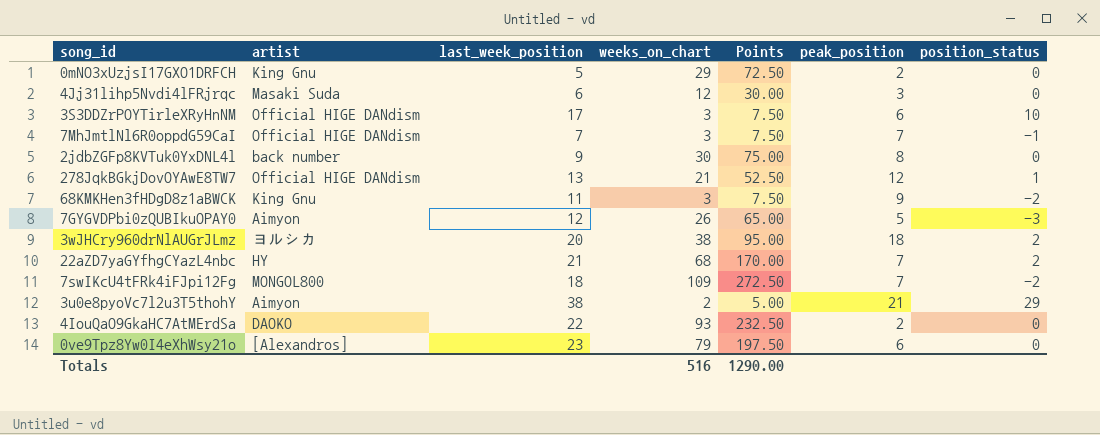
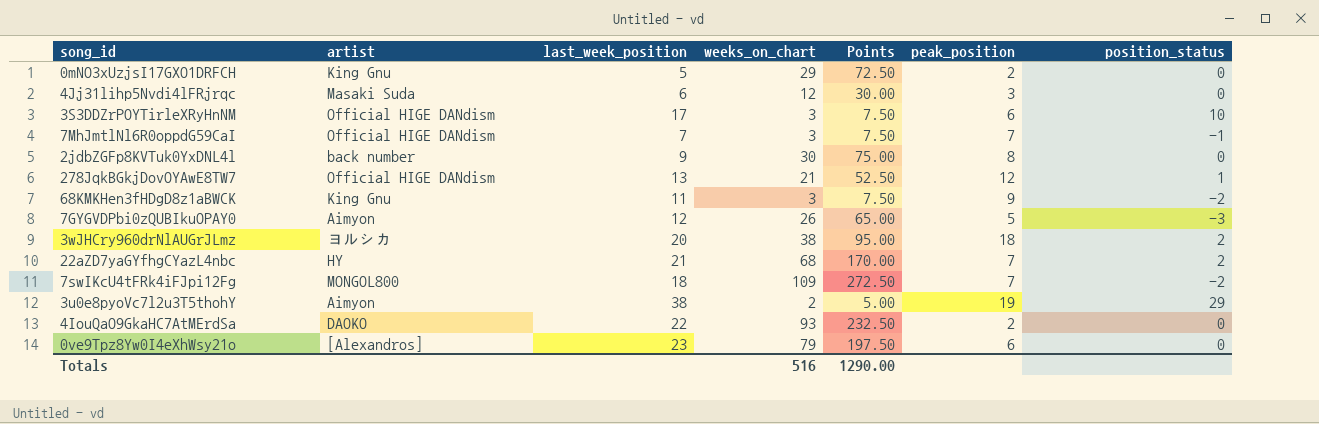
3u0e8pyoVc7l2u3T5thohY | peak_position: 21 -> 19

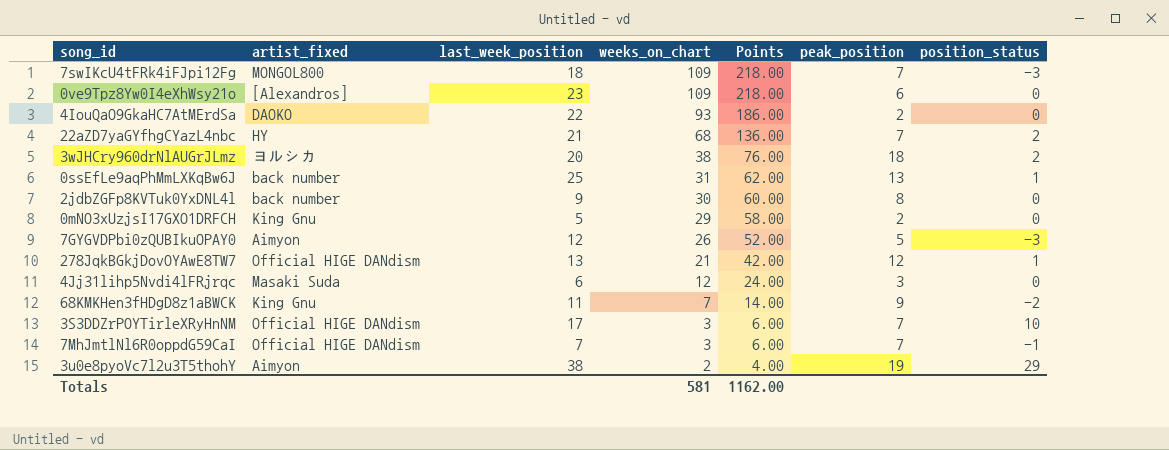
row order: none -> weeks_on_chart descending
column name: artist -> artist_fixed
column Points | formula: [weeks_on_chart] * 2.5 -> [weeks_on_chart] * 2
7swIKcU4tFRk4iFJpi12Fg | position_status: -2 -> -3
0ve9Tpz8Yw0I4eXhWsy21o | weeks_on_chart: 79 -> 109
row 0ssEfLe9aqPhMmLXKqBw6J: none -> back number | 25 | 31 | 62.00 | 13 | 1
68KMKHen3fHDgD8z1aBWCK | weeks_on_chart: 3 -> 7
3S3DDZrPOYTirleXRyHnNM | peak_position: 6 -> 7
Totals | weeks_on_chart: 516 -> 581
Totals | Points: 1290.00 -> 1162.00

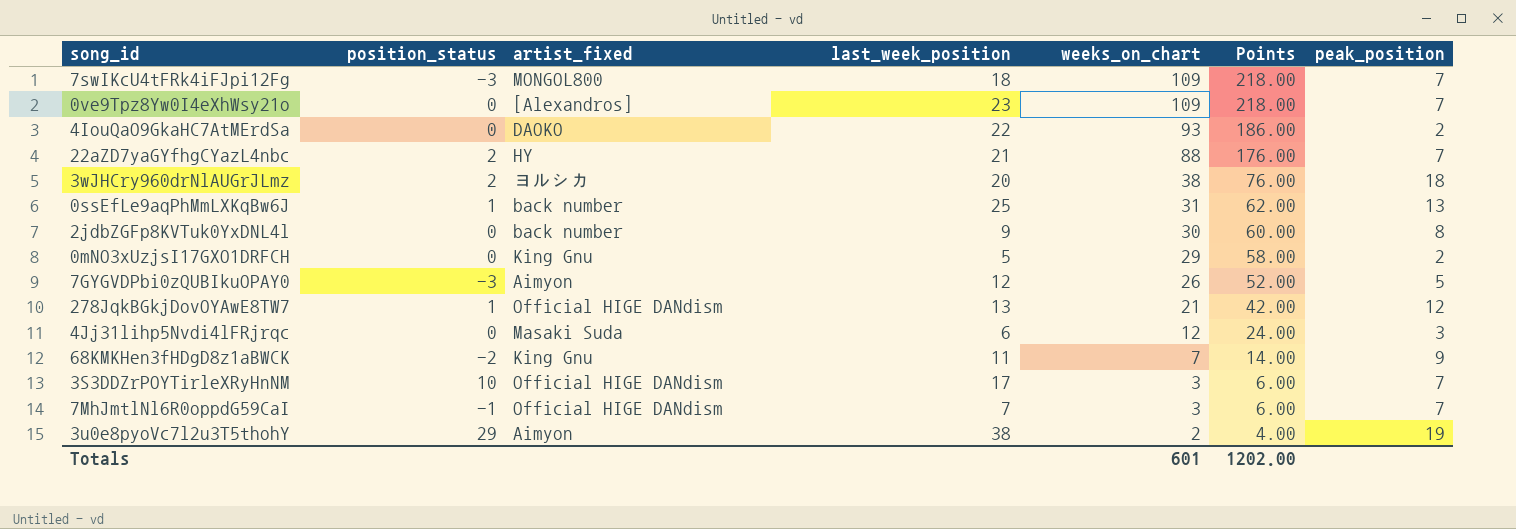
column position_status | position: 7 -> 2
0ve9Tpz8Yw0I4eXhWsy21o | peak_position: 6 -> 7
22aZD7yaGYfhgCYazL4nbc | weeks_on_chart: 68 -> 88
22aZD7yaGYfhgCYazL4nbc | Points: 136.00 -> 176.00
Totals | weeks_on_chart: 581 -> 601
Totals | Points: 1162.00 -> 1202.00

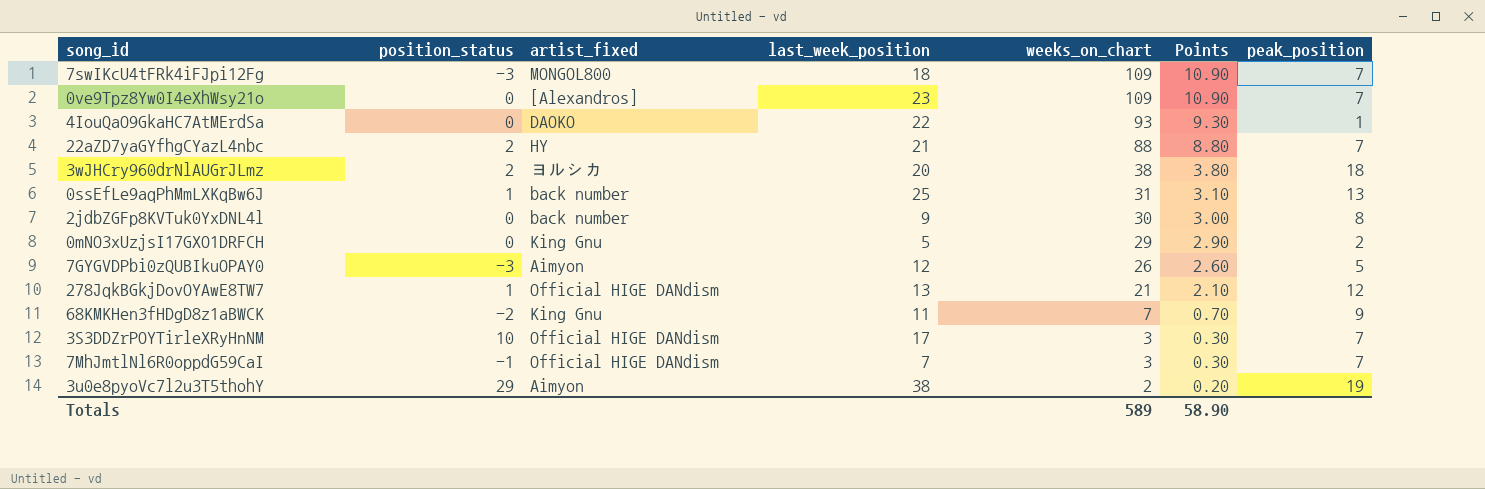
column Points | formula: [weeks_on_chart] * 2 -> [weeks_on_chart] * 0.1
row 4Jj31lihp5Nvdi4lFRjrqc: 0 | Masaki Suda | 6 | 12 | 24.00 | 3 -> none
4IouQaO9GkaHC7AtMErdSa | peak_position: 2 -> 1
Totals | weeks_on_chart: 601 -> 589
Totals | Points: 1202.00 -> 58.90

